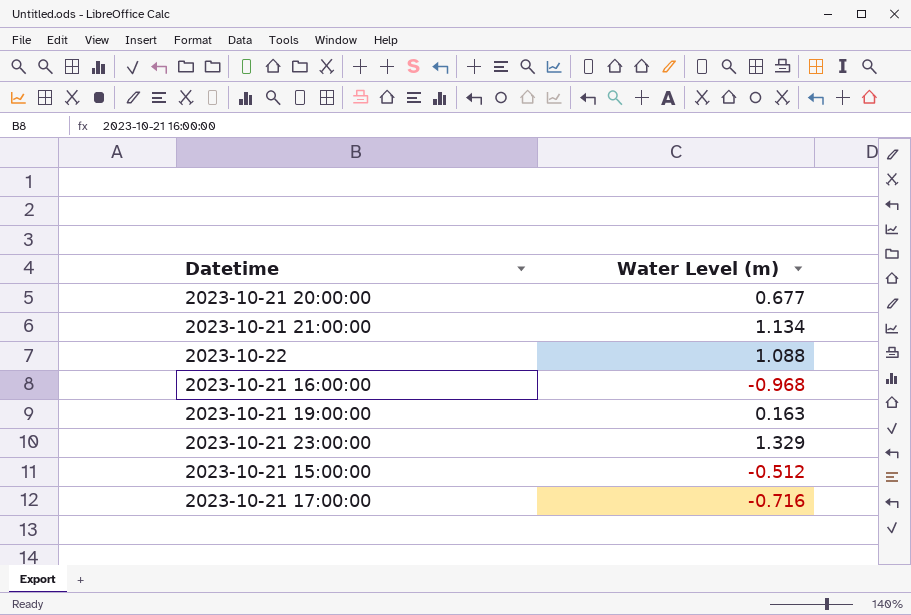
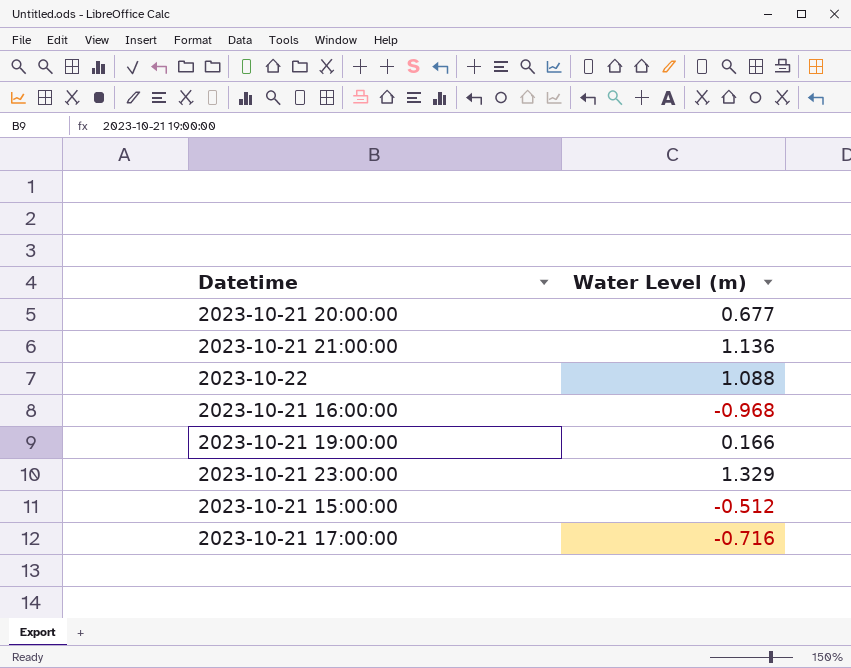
2023-10-21 21:00:00 | Water Level (m): 1.134 -> 1.136
2023-10-21 19:00:00 | Water Level (m): 0.163 -> 0.166

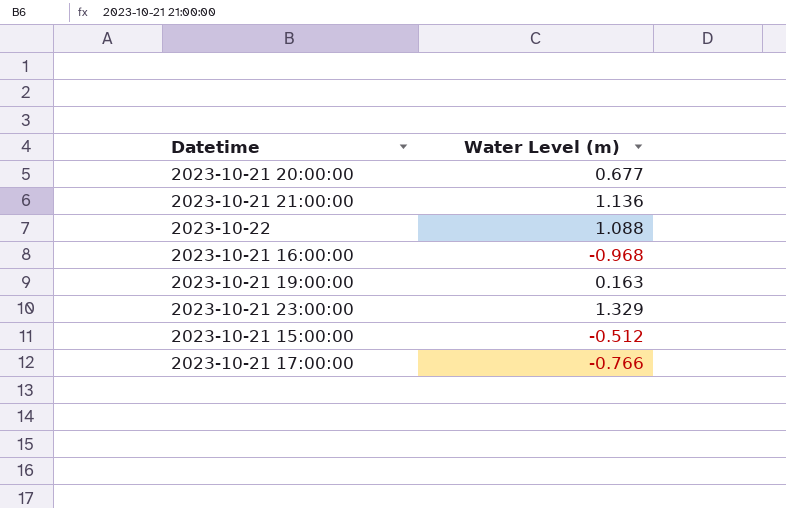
2023-10-21 19:00:00 | Water Level (m): 0.166 -> 0.163
2023-10-21 17:00:00 | Water Level (m): -0.716 -> -0.766

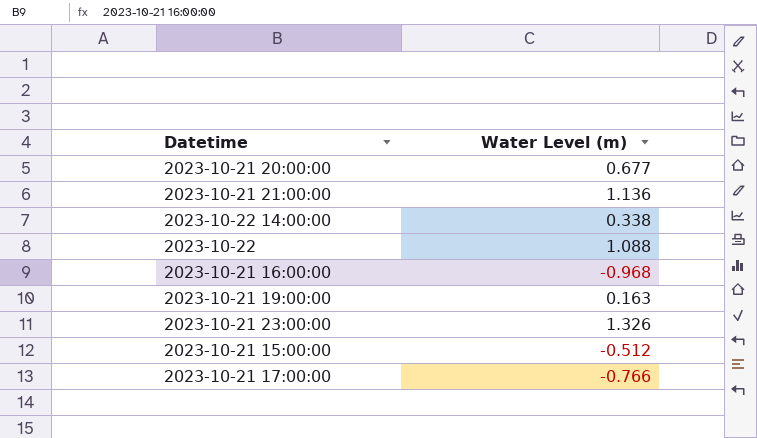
row 2023-10-22 14:00:00: none -> 0.338
2023-10-21 23:00:00 | Water Level (m): 1.329 -> 1.326

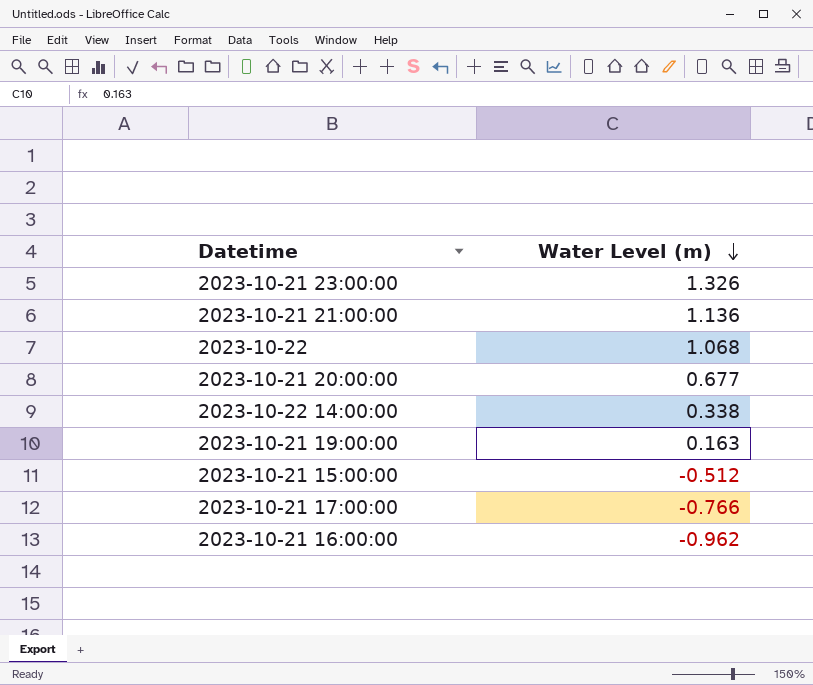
row order: none -> Water Level (m) descending
2023-10-22 | Water Level (m): 1.088 -> 1.068
2023-10-21 16:00:00 | Water Level (m): -0.968 -> -0.962

